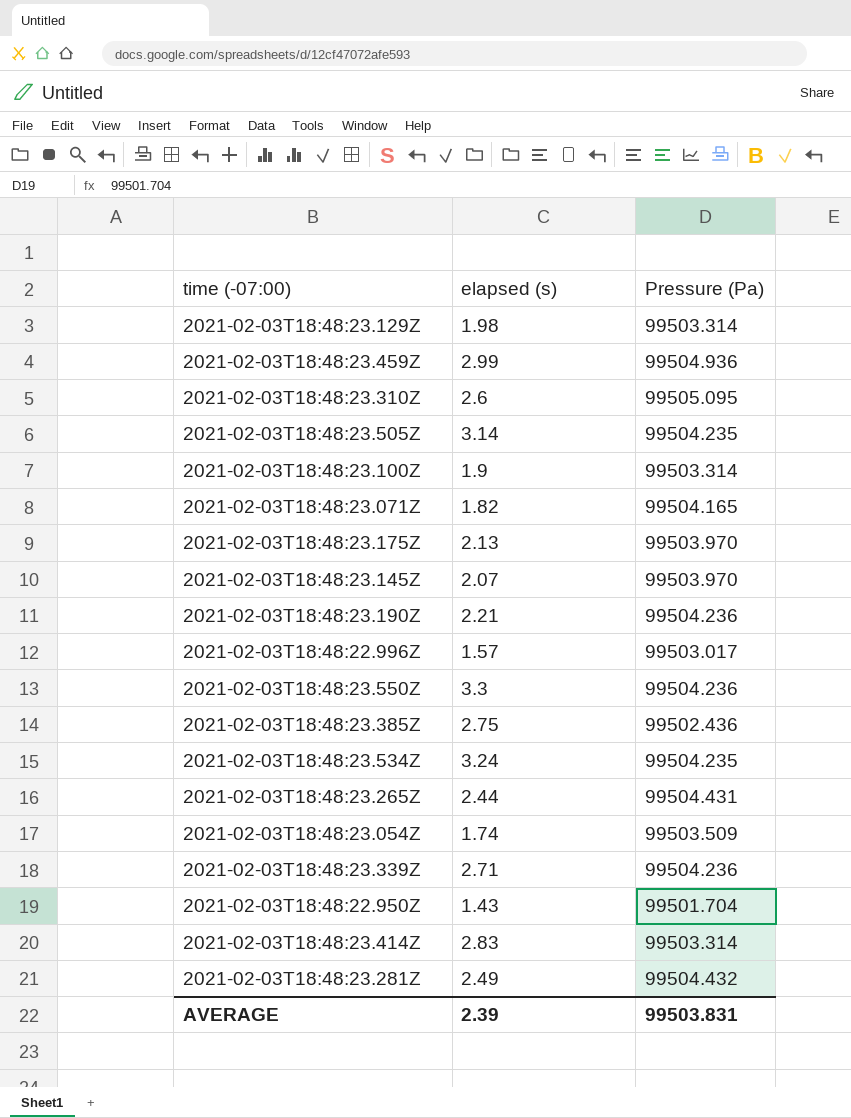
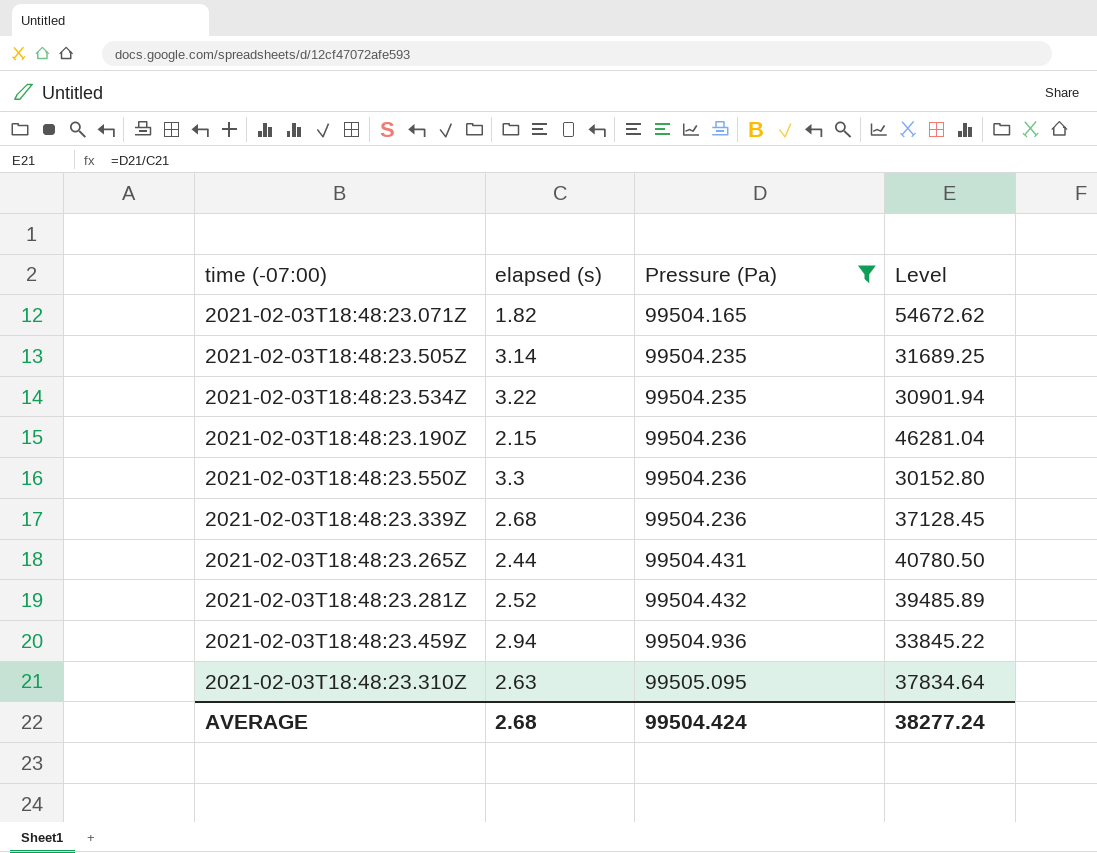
filter: none -> Pressure (Pa) >= 99504.165
row order: none -> Pressure (Pa) ascending
column Level | formula: none -> [Pressure (Pa)] / [elapsed (s)]
2021-02-03T18:48:23.534Z | elapsed (s): 3.24 -> 3.22
2021-02-03T18:48:23.190Z | elapsed (s): 2.21 -> 2.15
2021-02-03T18:48:23.339Z | elapsed (s): 2.71 -> 2.68
2021-02-03T18:48:23.281Z | elapsed (s): 2.49 -> 2.52
2021-02-03T18:48:23.459Z | elapsed (s): 2.99 -> 2.94
2021-02-03T18:48:23.310Z | elapsed (s): 2.6 -> 2.63
AVERAGE | elapsed (s): 2.39 -> 2.68
AVERAGE | Pressure (Pa): 99503.831 -> 99504.424

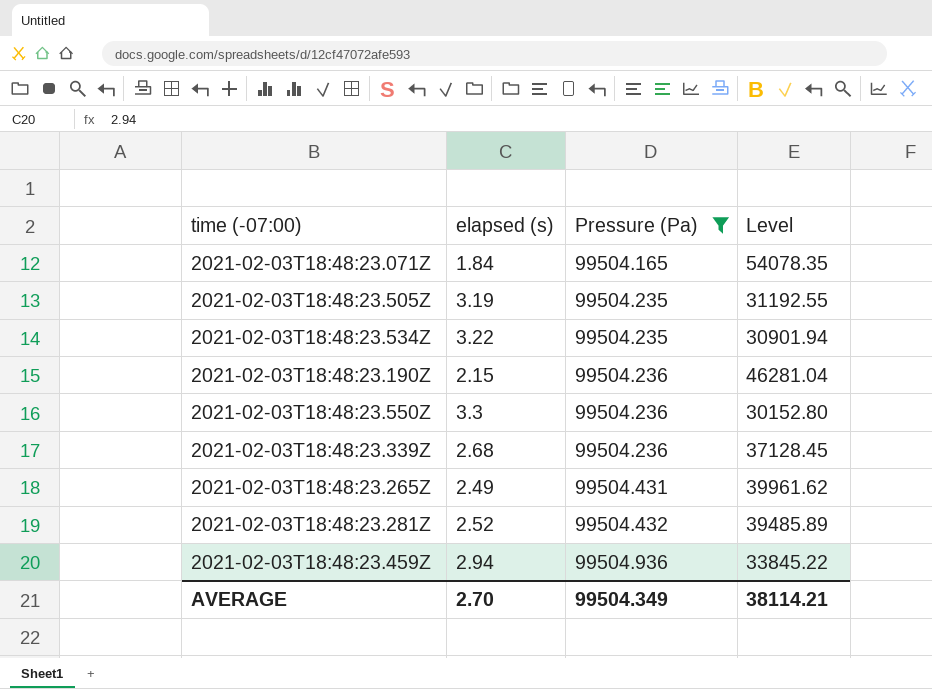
row 2021-02-03T18:48:23.310Z: 2.63 | 99505.095 | 37834.64 -> none
2021-02-03T18:48:23.071Z | elapsed (s): 1.82 -> 1.84
2021-02-03T18:48:23.071Z | Level: 54672.62 -> 54078.35
2021-02-03T18:48:23.505Z | elapsed (s): 3.14 -> 3.19
2021-02-03T18:48:23.505Z | Level: 31689.25 -> 31192.55
2021-02-03T18:48:23.265Z | elapsed (s): 2.44 -> 2.49
2021-02-03T18:48:23.265Z | Level: 40780.50 -> 39961.62
AVERAGE | elapsed (s): 2.68 -> 2.70
AVERAGE | Pressure (Pa): 99504.424 -> 99504.349
AVERAGE | Level: 38277.24 -> 38114.21

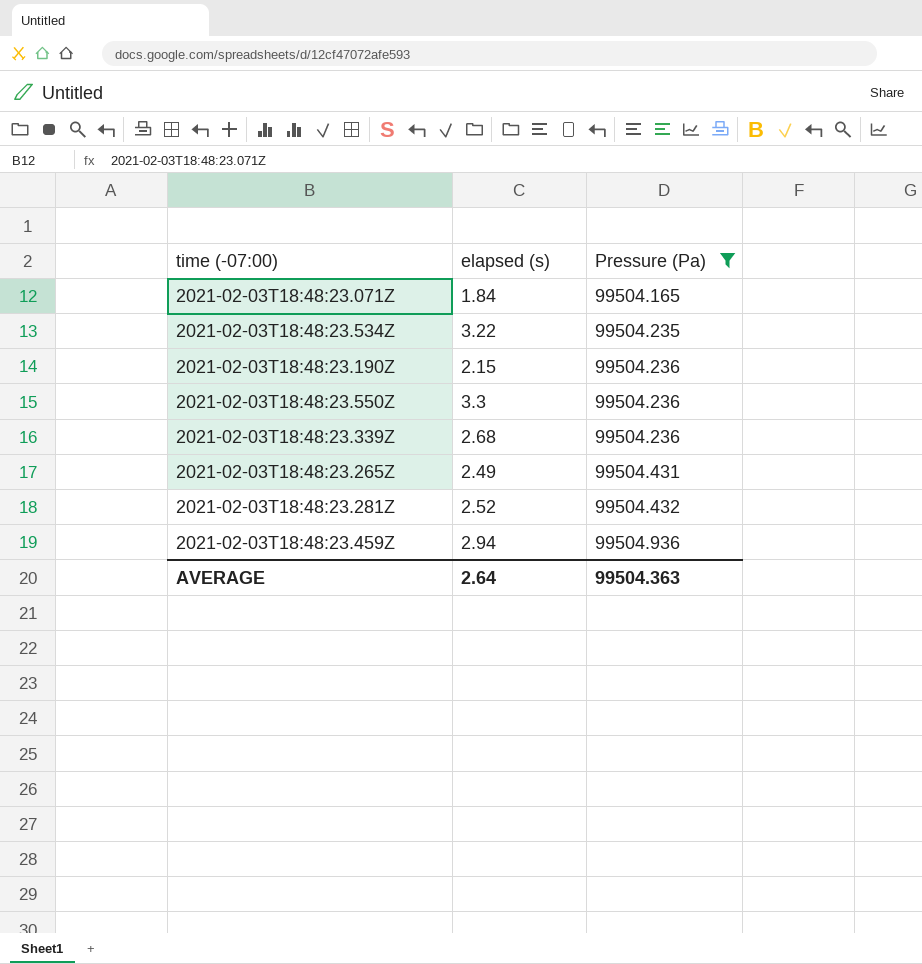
column Level | formula: [Pressure (Pa)] / [elapsed (s)] -> none
row 2021-02-03T18:48:23.505Z: 3.19 | 99504.235 | 31192.55 -> none
AVERAGE | elapsed (s): 2.70 -> 2.64
AVERAGE | Pressure (Pa): 99504.349 -> 99504.363

